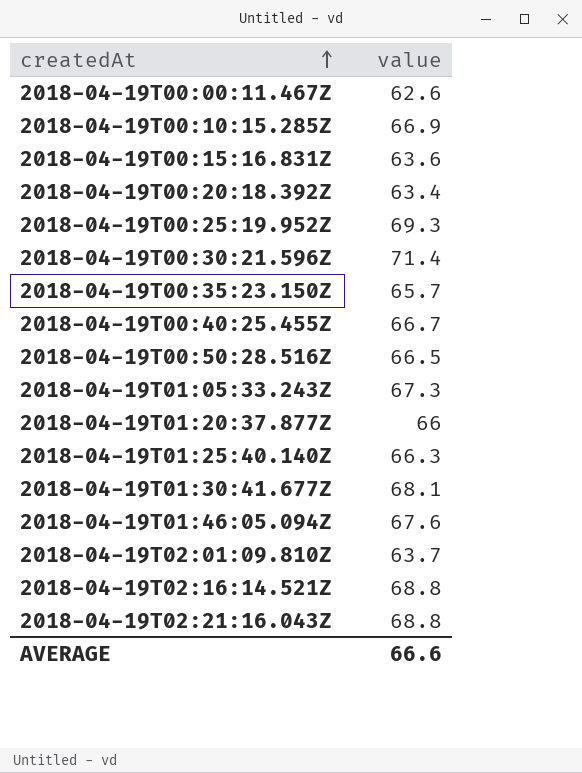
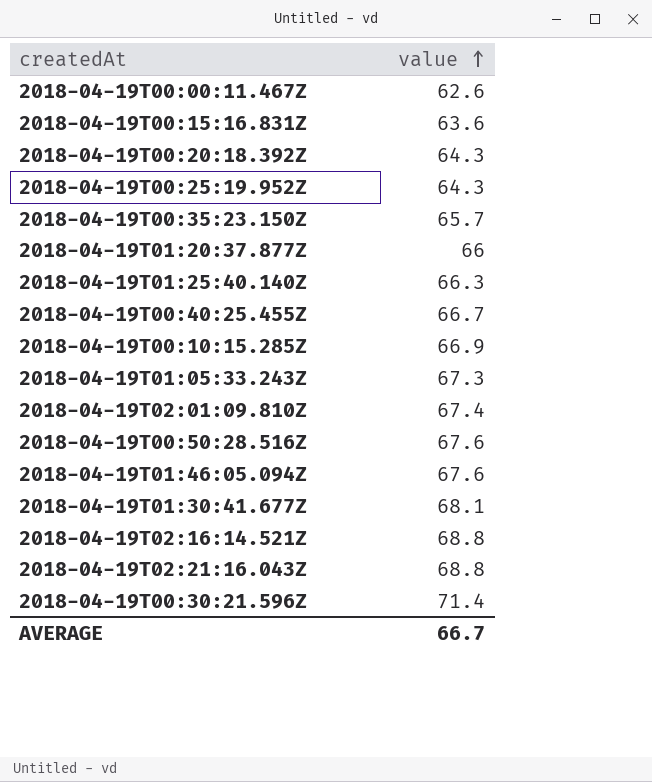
row order: createdAt ascending -> value ascending
2018-04-19T00:20:18.392Z | value: 63.4 -> 64.3
2018-04-19T00:25:19.952Z | value: 69.3 -> 64.3
2018-04-19T02:01:09.810Z | value: 63.7 -> 67.4
2018-04-19T00:50:28.516Z | value: 66.5 -> 67.6
AVERAGE | value: 66.6 -> 66.7

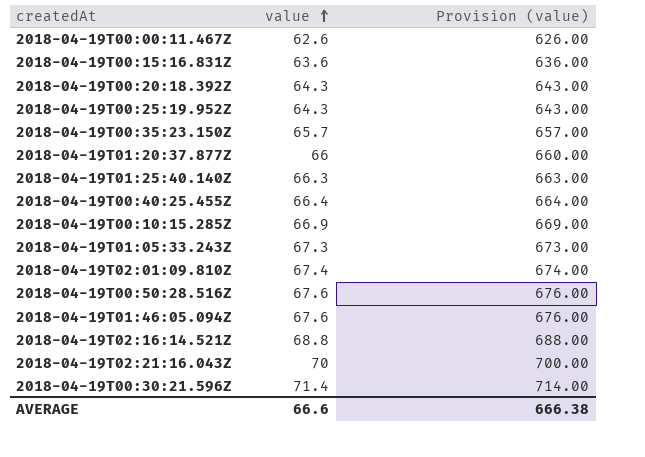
column Provision (value) | formula: none -> [value] * 10
row 2018-04-19T01:30:41.677Z: 68.1 -> none
2018-04-19T00:40:25.455Z | value: 66.7 -> 66.4
2018-04-19T02:21:16.043Z | value: 68.8 -> 70
AVERAGE | value: 66.7 -> 66.6

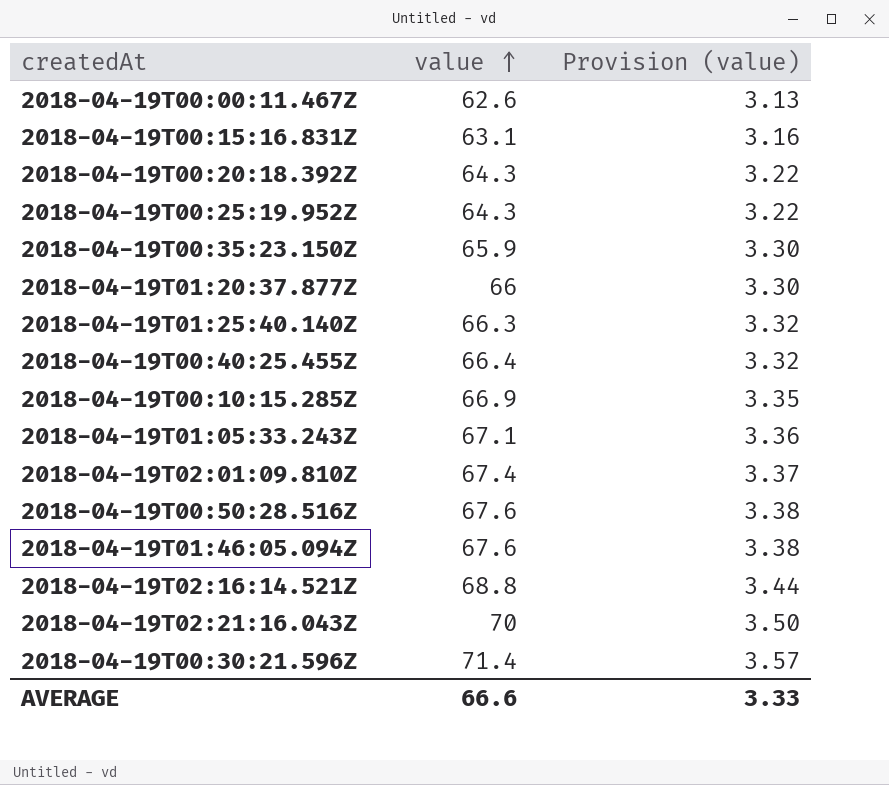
column Provision (value) | formula: [value] * 10 -> [value] * 0.05
2018-04-19T00:15:16.831Z | value: 63.6 -> 63.1
2018-04-19T00:35:23.150Z | value: 65.7 -> 65.9
2018-04-19T01:05:33.243Z | value: 67.3 -> 67.1
AVERAGE | Provision (value): 666.38 -> 3.33

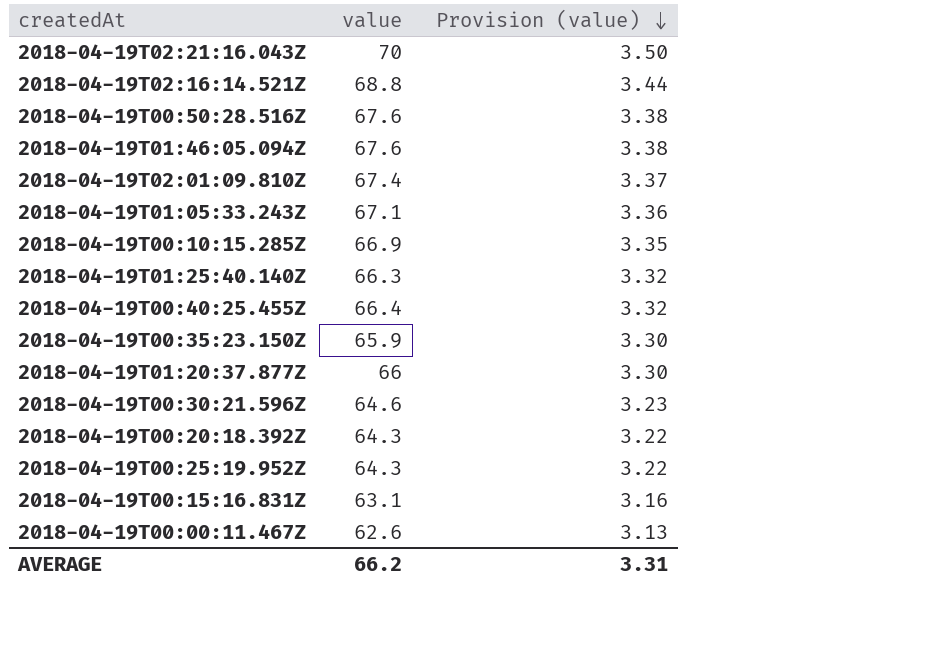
row order: value ascending -> Provision (value) descending
2018-04-19T00:30:21.596Z | value: 71.4 -> 64.6
2018-04-19T00:30:21.596Z | Provision (value): 3.57 -> 3.23
AVERAGE | value: 66.6 -> 66.2
AVERAGE | Provision (value): 3.33 -> 3.31

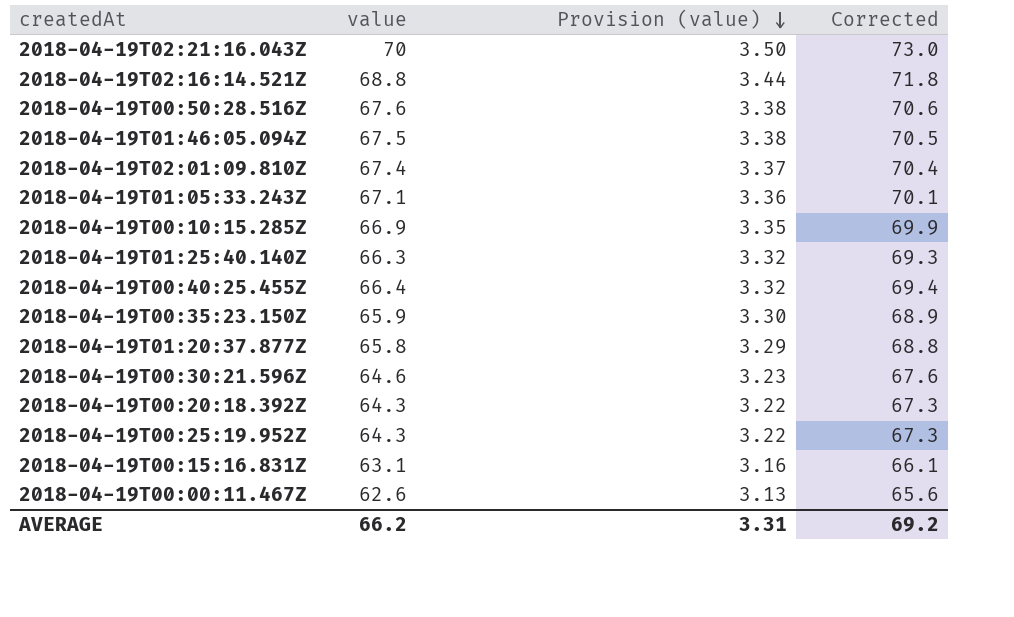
column Corrected | formula: none -> [value] + 3
2018-04-19T01:46:05.094Z | value: 67.6 -> 67.5
2018-04-19T01:20:37.877Z | value: 66 -> 65.8
2018-04-19T01:20:37.877Z | Provision (value): 3.30 -> 3.29

